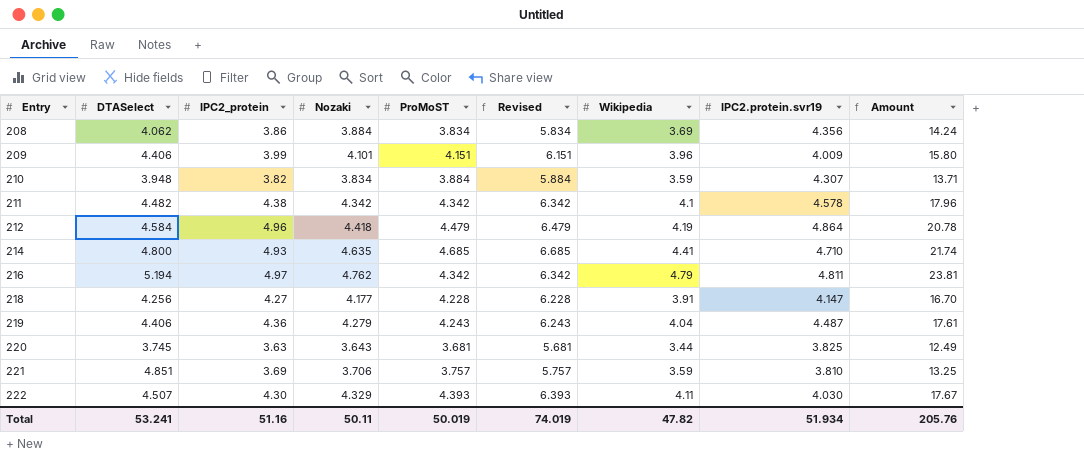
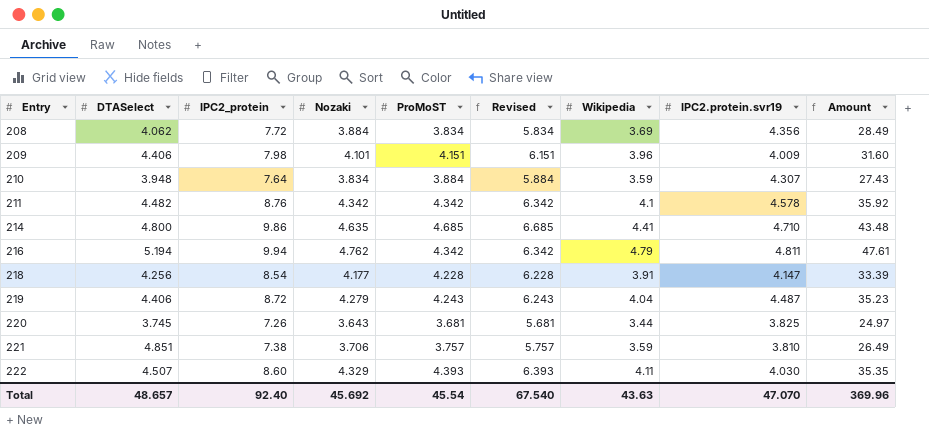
row 212: 4.584 | 4.96 | 4.418 | 4.479 | 6.479 | 4.19 | 4.864 | 20.78 -> none
208 | IPC2_protein: 3.86 -> 7.72
208 | Amount: 14.24 -> 28.49
209 | IPC2_protein: 3.99 -> 7.98
209 | Amount: 15.80 -> 31.60
210 | IPC2_protein: 3.82 -> 7.64
210 | Amount: 13.71 -> 27.43
211 | IPC2_protein: 4.38 -> 8.76
211 | Amount: 17.96 -> 35.92
214 | IPC2_protein: 4.93 -> 9.86
214 | Amount: 21.74 -> 43.48
216 | IPC2_protein: 4.97 -> 9.94
216 | Amount: 23.81 -> 47.61
218 | IPC2_protein: 4.27 -> 8.54
218 | Amount: 16.70 -> 33.39
219 | IPC2_protein: 4.36 -> 8.72
219 | Amount: 17.61 -> 35.23
220 | IPC2_protein: 3.63 -> 7.26
220 | Amount: 12.49 -> 24.97
221 | IPC2_protein: 3.69 -> 7.38
221 | Amount: 13.25 -> 26.49
222 | IPC2_protein: 4.30 -> 8.60
222 | Amount: 17.67 -> 35.35
Total | DTASelect: 53.241 -> 48.657
Total | IPC2_protein: 51.16 -> 92.40
Total | Nozaki: 50.11 -> 45.692
Total | ProMoST: 50.019 -> 45.54
Total | Revised: 74.019 -> 67.540
Total | Wikipedia: 47.82 -> 43.63
Total | IPC2.protein.svr19: 51.934 -> 47.070
Total | Amount: 205.76 -> 369.96

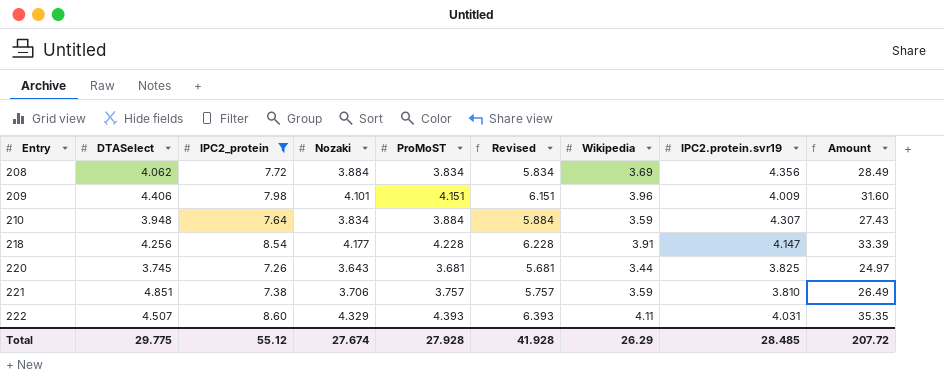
filter: none -> IPC2_protein <= 8.60
222 | IPC2.protein.svr19: 4.030 -> 4.031
Total | DTASelect: 48.657 -> 29.775
Total | IPC2_protein: 92.40 -> 55.12
Total | Nozaki: 45.692 -> 27.674
Total | ProMoST: 45.54 -> 27.928
Total | Revised: 67.540 -> 41.928
Total | Wikipedia: 43.63 -> 26.29
Total | IPC2.protein.svr19: 47.070 -> 28.485
Total | Amount: 369.96 -> 207.72

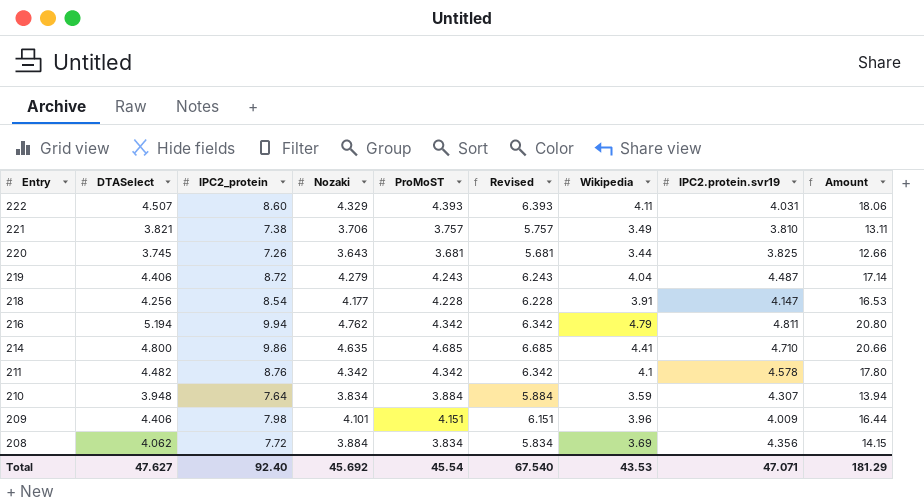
filter: IPC2_protein <= 8.60 -> none
row order: Entry ascending -> Entry descending
column Amount | formula: [IPC2_protein] * [Wikipedia] -> [ProMoST] * [Wikipedia]
221 | DTASelect: 4.851 -> 3.821
221 | Wikipedia: 3.59 -> 3.49
Total | DTASelect: 29.775 -> 47.627
Total | IPC2_protein: 55.12 -> 92.40
Total | Nozaki: 27.674 -> 45.692
Total | ProMoST: 27.928 -> 45.54
Total | Revised: 41.928 -> 67.540
Total | Wikipedia: 26.29 -> 43.53
Total | IPC2.protein.svr19: 28.485 -> 47.071
Total | Amount: 207.72 -> 181.29

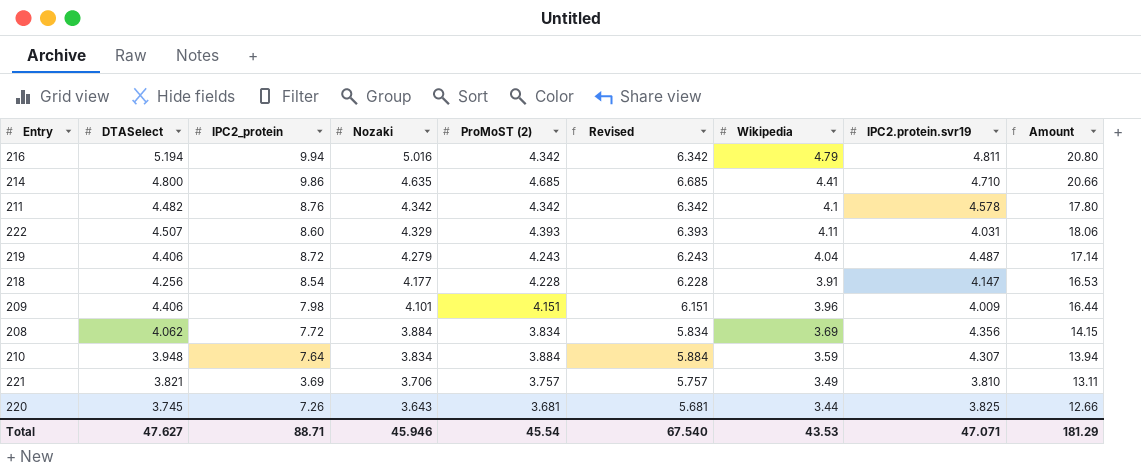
row order: Entry descending -> Nozaki descending
column name: ProMoST -> ProMoST (2)
216 | Nozaki: 4.762 -> 5.016
221 | IPC2_protein: 7.38 -> 3.69
Total | IPC2_protein: 92.40 -> 88.71
Total | Nozaki: 45.692 -> 45.946

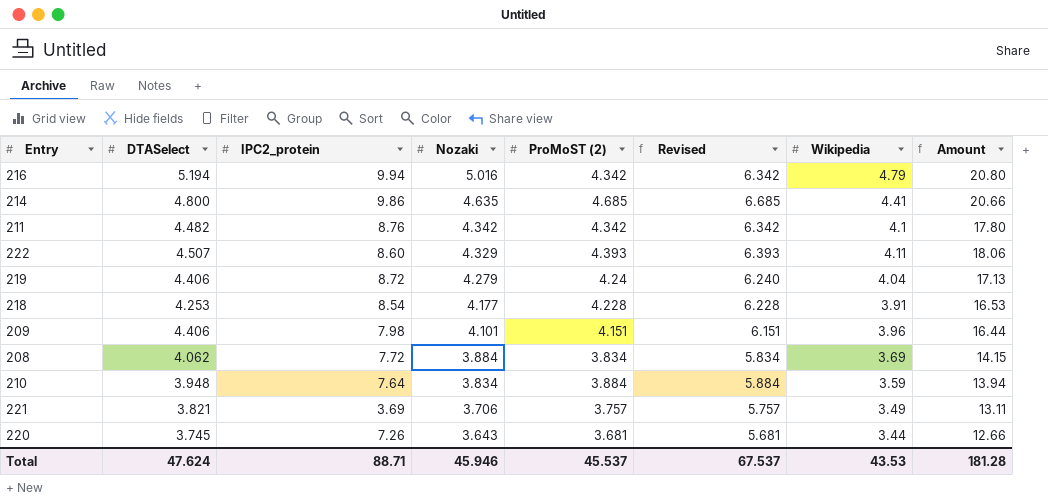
column IPC2.protein.svr19 | position: 8 -> none
219 | ProMoST (2): 4.243 -> 4.24
219 | Revised: 6.243 -> 6.240
219 | Amount: 17.14 -> 17.13
218 | DTASelect: 4.256 -> 4.253
Total | DTASelect: 47.627 -> 47.624
Total | ProMoST (2): 45.54 -> 45.537
Total | Revised: 67.540 -> 67.537
Total | Amount: 181.29 -> 181.28

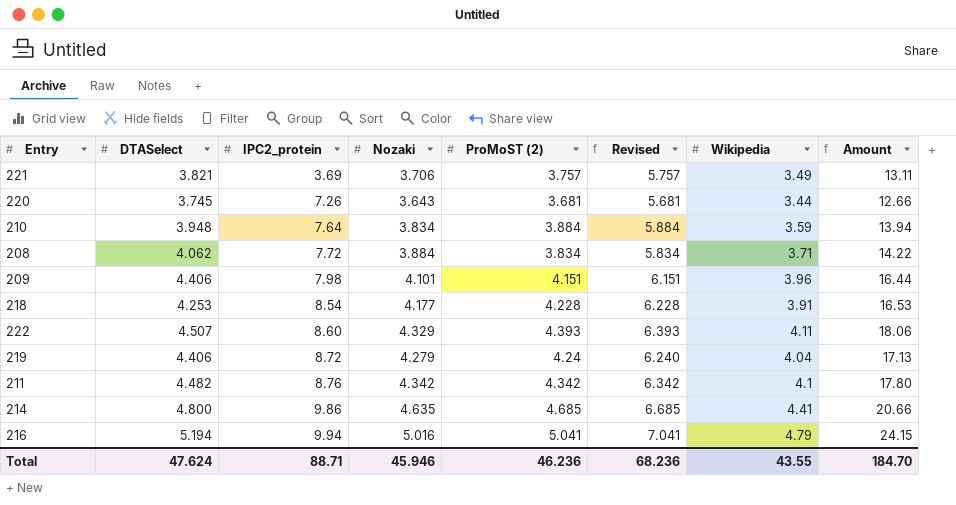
row order: Nozaki descending -> IPC2_protein ascending
208 | Wikipedia: 3.69 -> 3.71
208 | Amount: 14.15 -> 14.22
216 | ProMoST (2): 4.342 -> 5.041
216 | Revised: 6.342 -> 7.041
216 | Amount: 20.80 -> 24.15
Total | ProMoST (2): 45.537 -> 46.236
Total | Revised: 67.537 -> 68.236
Total | Wikipedia: 43.53 -> 43.55
Total | Amount: 181.28 -> 184.70

